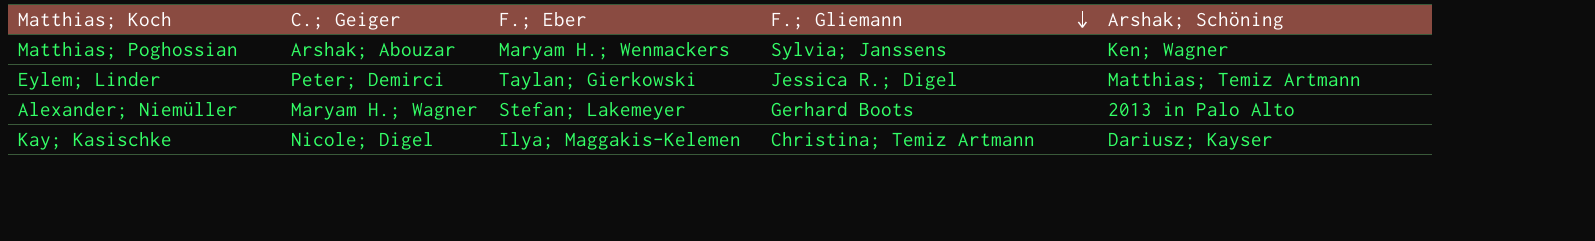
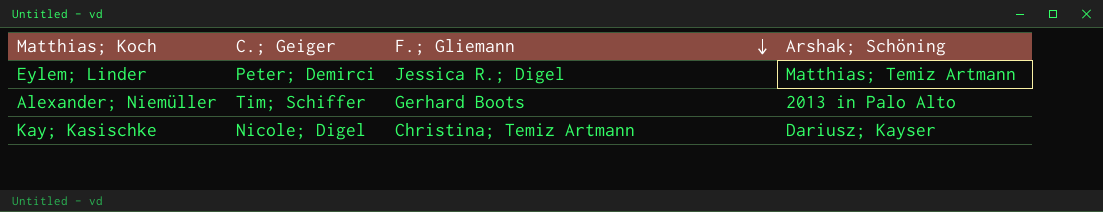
column F.; Eber | position: 3 -> none
row Matthias; Poghossian: Arshak; Abouzar | Maryam H.; Wenmackers | Sylvia; Janssens | Ken; Wagner -> none
Alexander; Niemüller | C.; Geiger: Maryam H.; Wagner -> Tim; Schiffer

